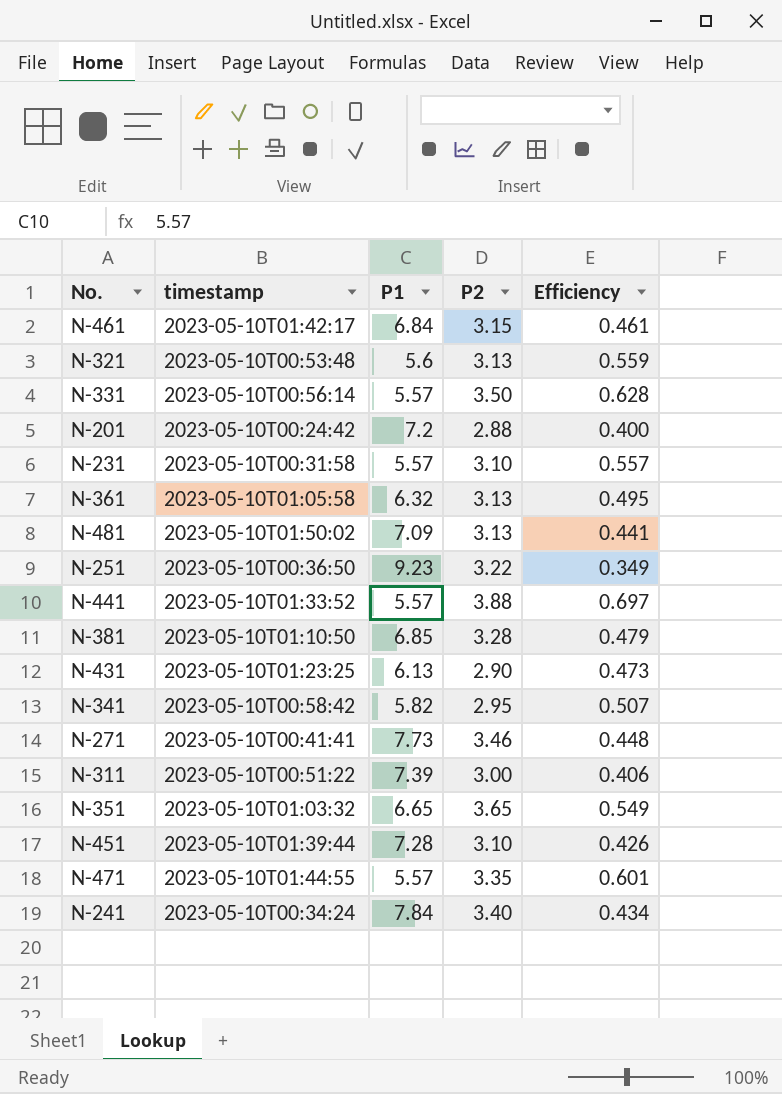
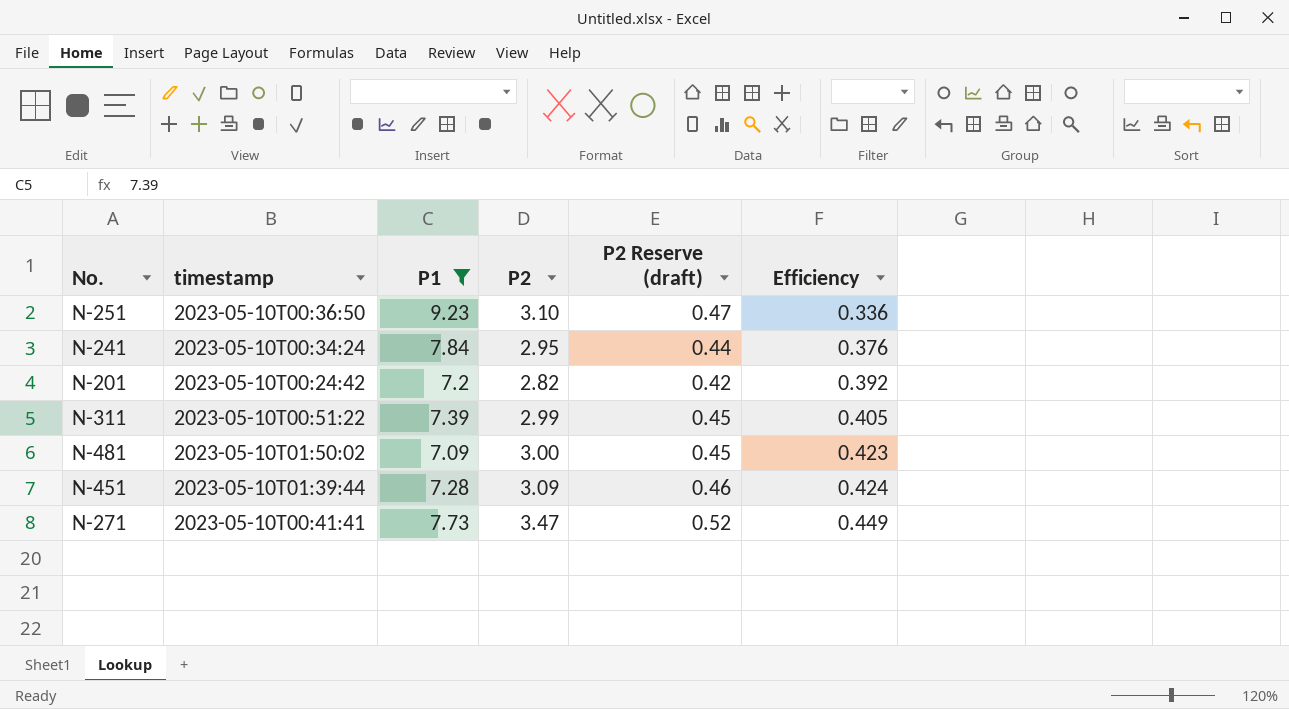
filter: none -> P1 >= 7.09
row order: none -> Efficiency ascending
column P2 Reserve (draft) | formula: none -> [P2] * 0.15
N-251 | P2: 3.22 -> 3.10
N-251 | Efficiency: 0.349 -> 0.336
N-241 | P2: 3.40 -> 2.95
N-241 | Efficiency: 0.434 -> 0.376
N-201 | P2: 2.88 -> 2.82
N-201 | Efficiency: 0.400 -> 0.392
N-311 | P2: 3.00 -> 2.99
N-311 | Efficiency: 0.406 -> 0.405
N-481 | P2: 3.13 -> 3.00
N-481 | Efficiency: 0.441 -> 0.423
N-451 | P2: 3.10 -> 3.09
N-451 | Efficiency: 0.426 -> 0.424
N-271 | P2: 3.46 -> 3.47
N-271 | Efficiency: 0.448 -> 0.449

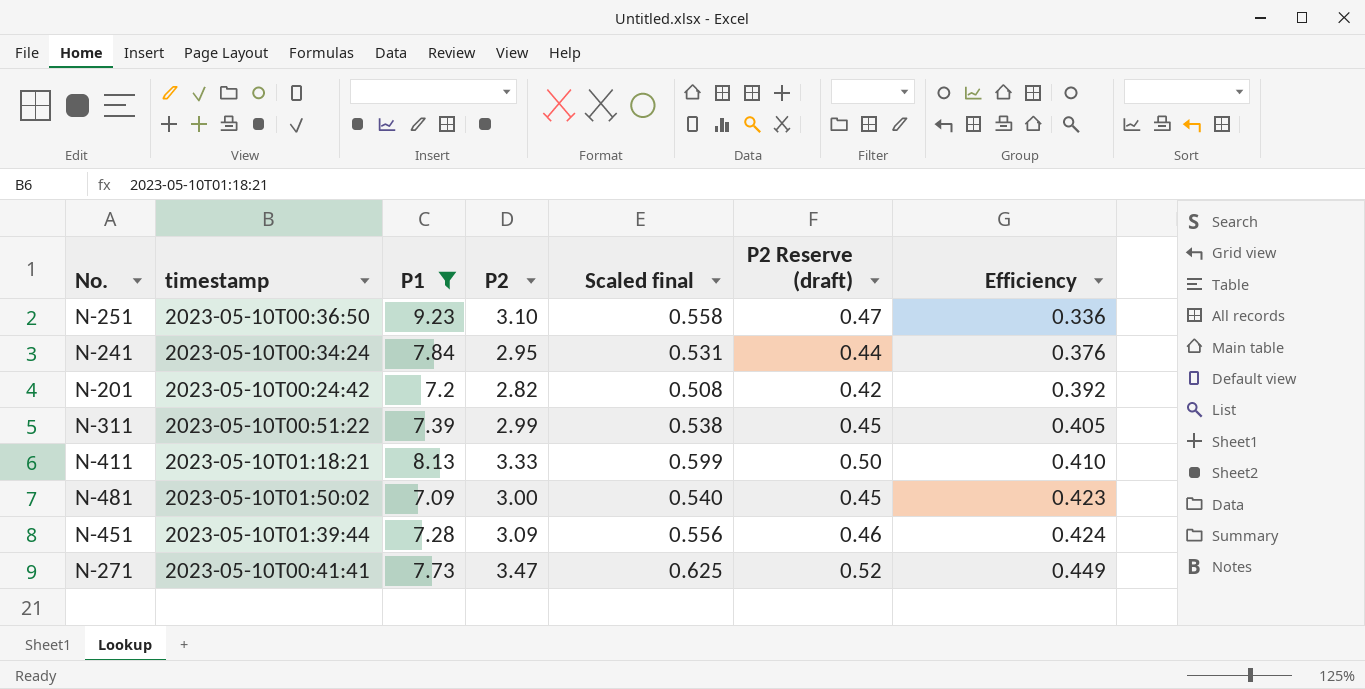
column Scaled final | formula: none -> [P2] * 0.18
row N-411: none -> 2023-05-10T01:18:21 | 8.13 | 3.33 | 0.599 | 0.50 | 0.410

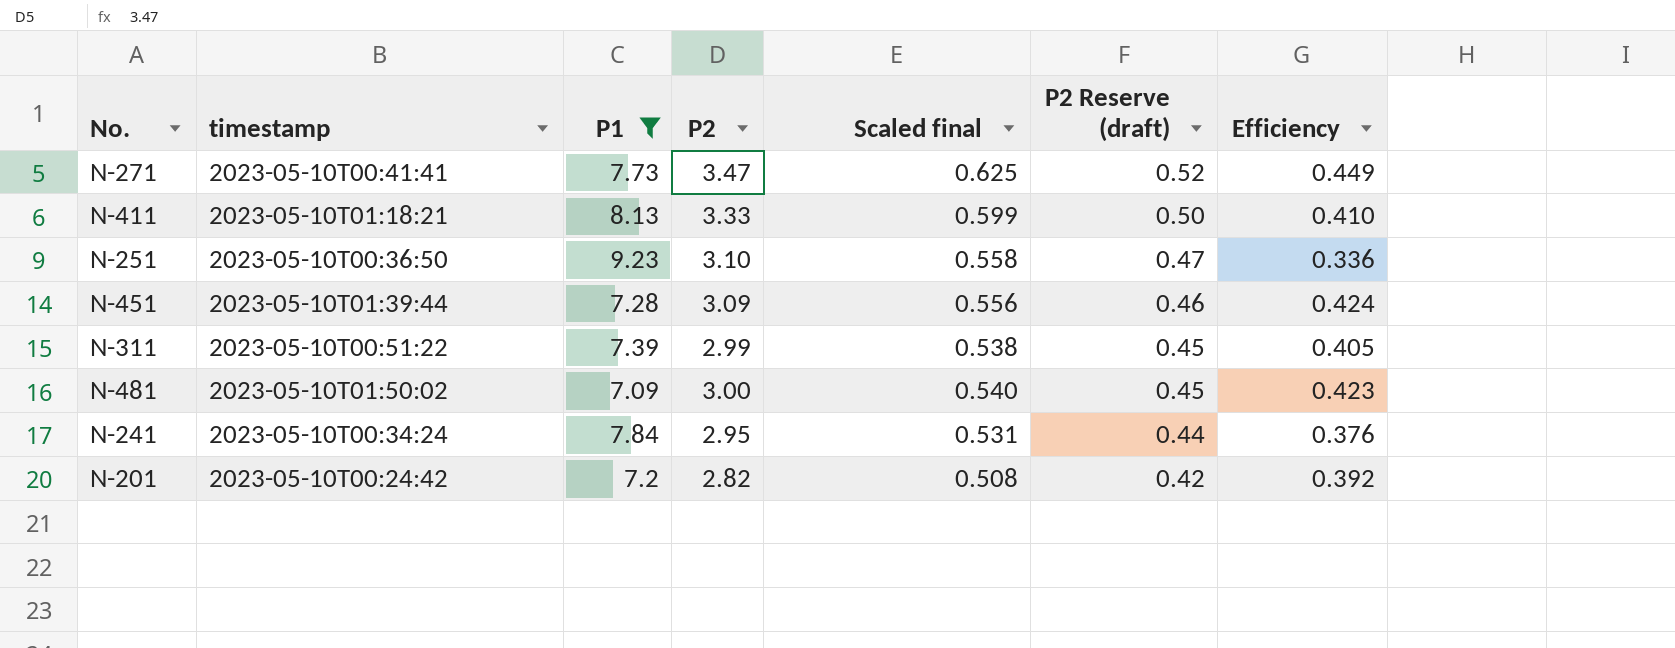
row order: Efficiency ascending -> P2 Reserve (draft) descending

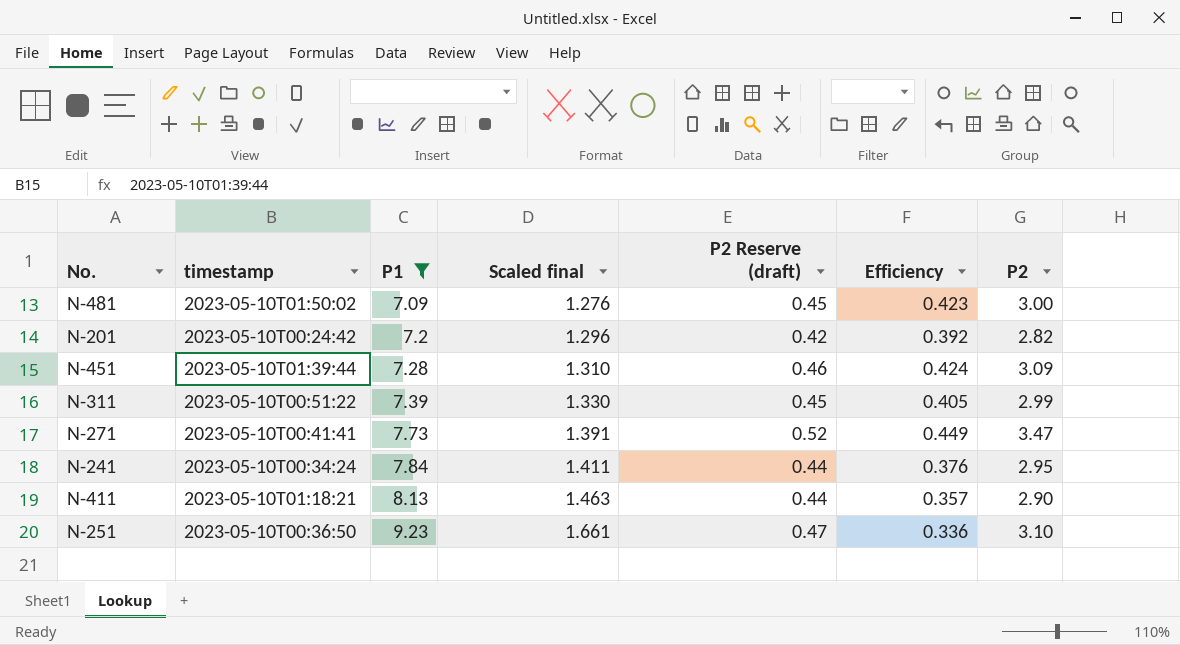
row order: P2 Reserve (draft) descending -> P1 ascending
column Scaled final | formula: [P2] * 0.18 -> [P1] * 0.18
column P2 | position: 4 -> 7
N-411 | P2 Reserve (draft): 0.50 -> 0.44
N-411 | Efficiency: 0.410 -> 0.357
N-411 | P2: 3.33 -> 2.90

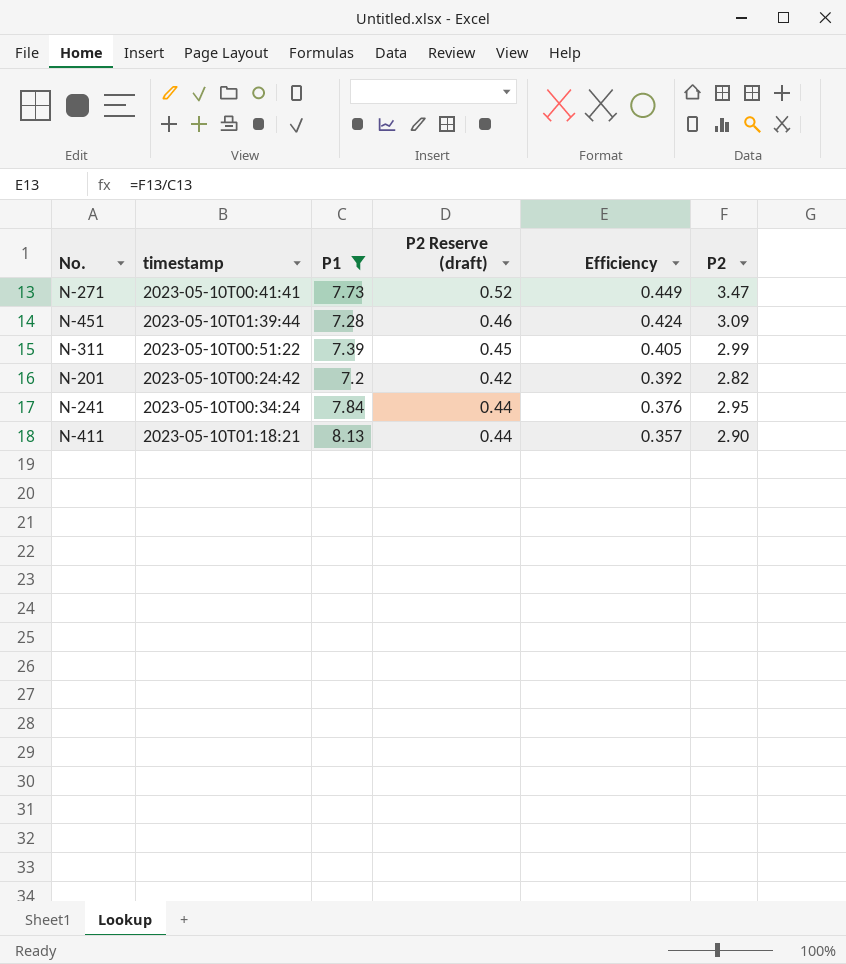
row order: P1 ascending -> Efficiency descending
column Scaled final | formula: [P1] * 0.18 -> none
row N-481: 2023-05-10T01:50:02 | 7.09 | 1.276 | 0.45 | 0.423 | 3.00 -> none
row N-251: 2023-05-10T00:36:50 | 9.23 | 1.661 | 0.47 | 0.336 | 3.10 -> none

